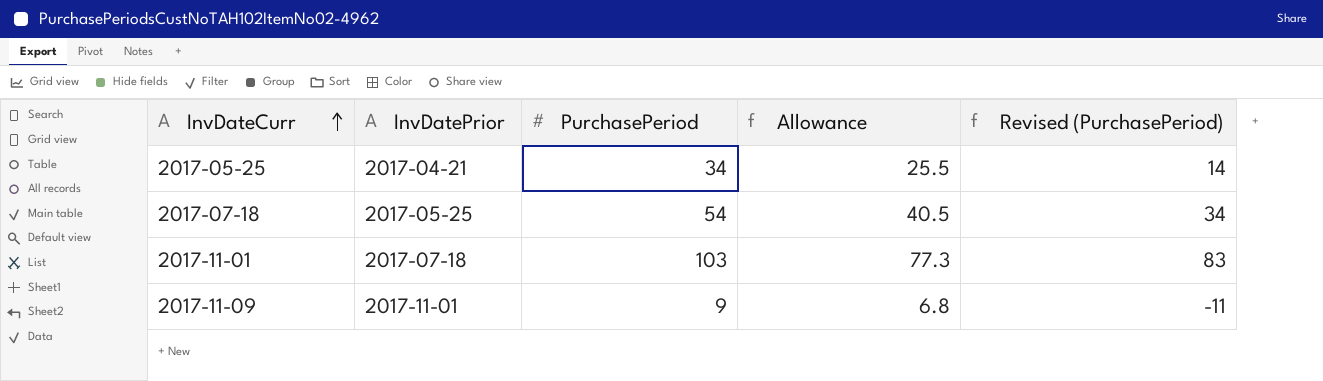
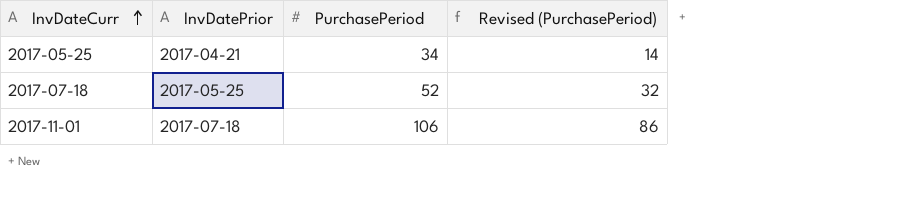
column Allowance | formula: [PurchasePeriod] * 0.75 -> none
row 2017-11-09: 2017-11-01 | 9 | 6.8 | -11 -> none
2017-07-18 | PurchasePeriod: 54 -> 52
2017-07-18 | Revised (PurchasePeriod): 34 -> 32
2017-11-01 | PurchasePeriod: 103 -> 106
2017-11-01 | Revised (PurchasePeriod): 83 -> 86

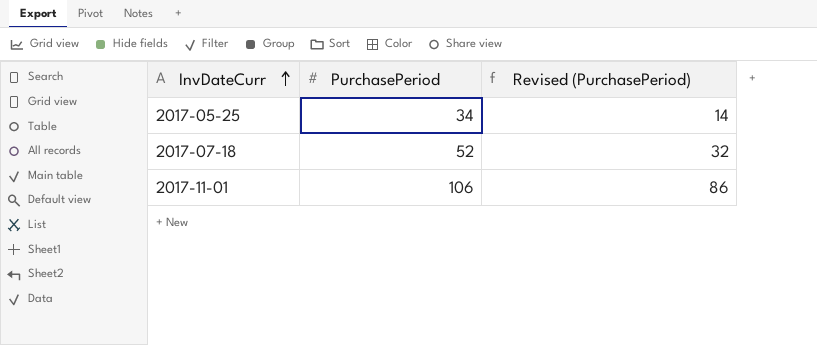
column InvDatePrior | position: 2 -> none

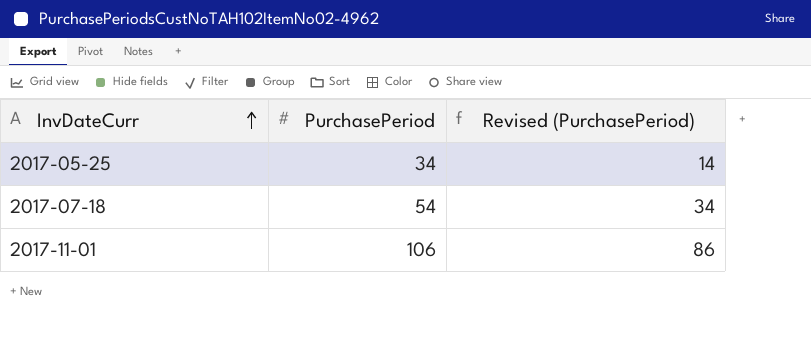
2017-07-18 | PurchasePeriod: 52 -> 54
2017-07-18 | Revised (PurchasePeriod): 32 -> 34

